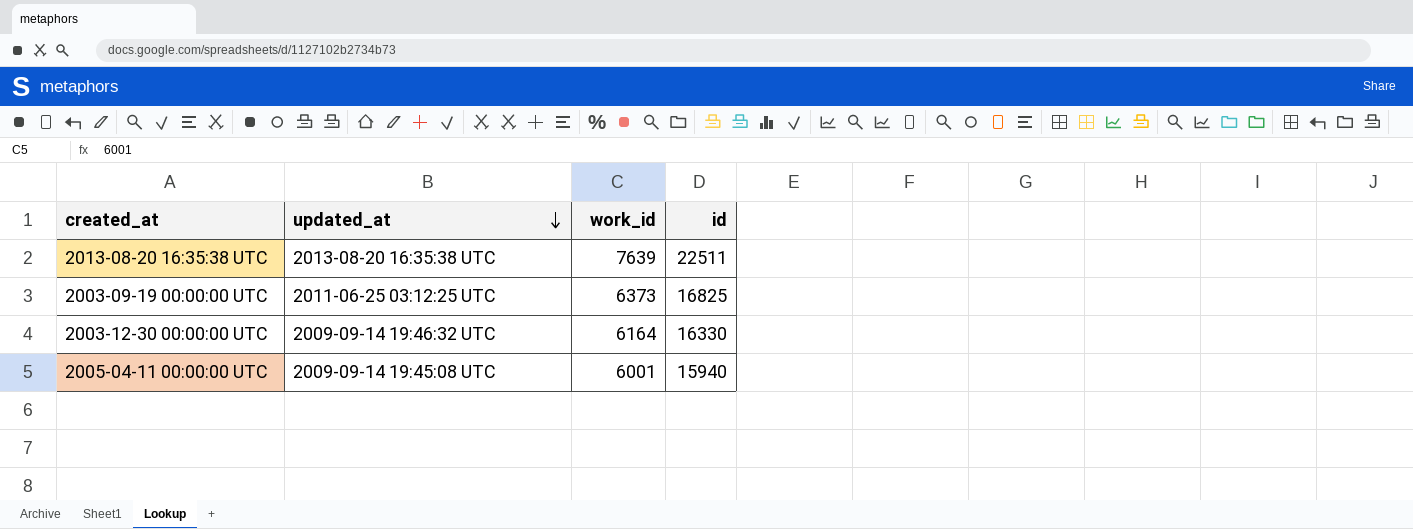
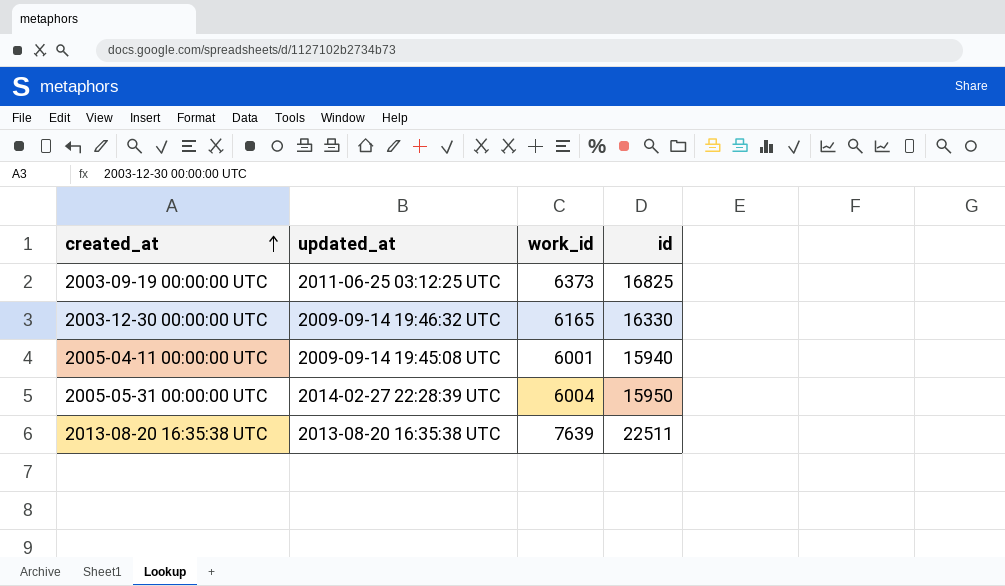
row order: updated_at descending -> created_at ascending
2003-12-30 00:00:00 UTC | work_id: 6164 -> 6165
row 2005-05-31 00:00:00 UTC: none -> 2014-02-27 22:28:39 UTC | 6004 | 15950

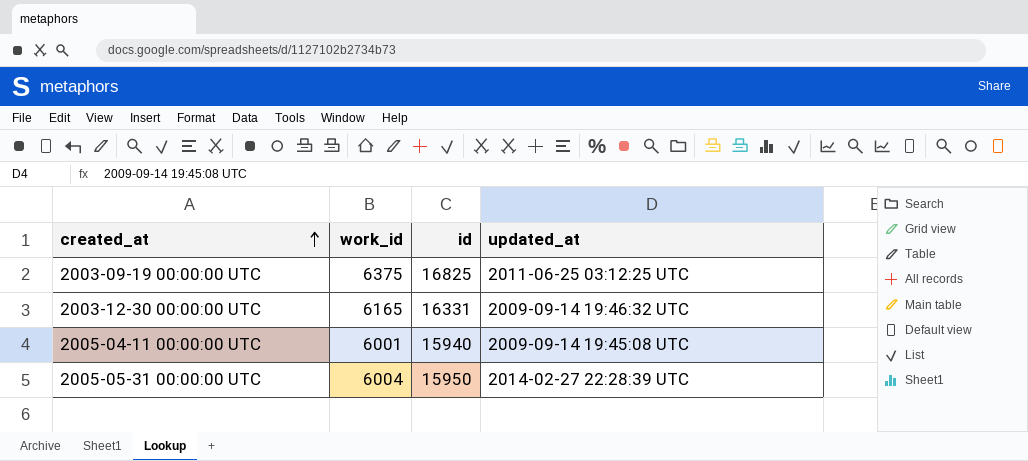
column updated_at | position: 2 -> 4
row 2013-08-20 16:35:38 UTC: 2013-08-20 16:35:38 UTC | 7639 | 22511 -> none
2003-09-19 00:00:00 UTC | work_id: 6373 -> 6375
2003-12-30 00:00:00 UTC | id: 16330 -> 16331

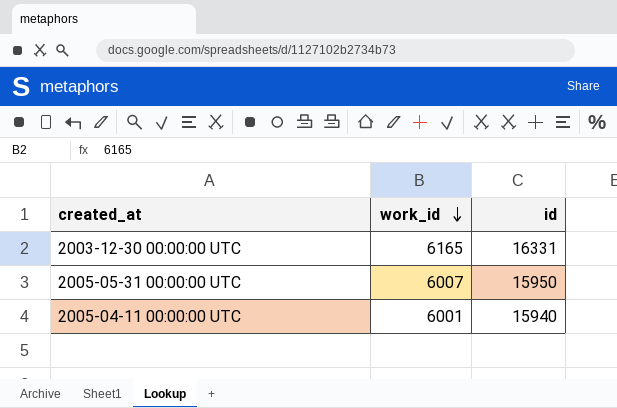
row order: created_at ascending -> work_id descending
column updated_at | position: 4 -> none
row 2003-09-19 00:00:00 UTC: 6375 | 16825 | 2011-06-25 03:12:25 UTC -> none
2005-05-31 00:00:00 UTC | work_id: 6004 -> 6007

